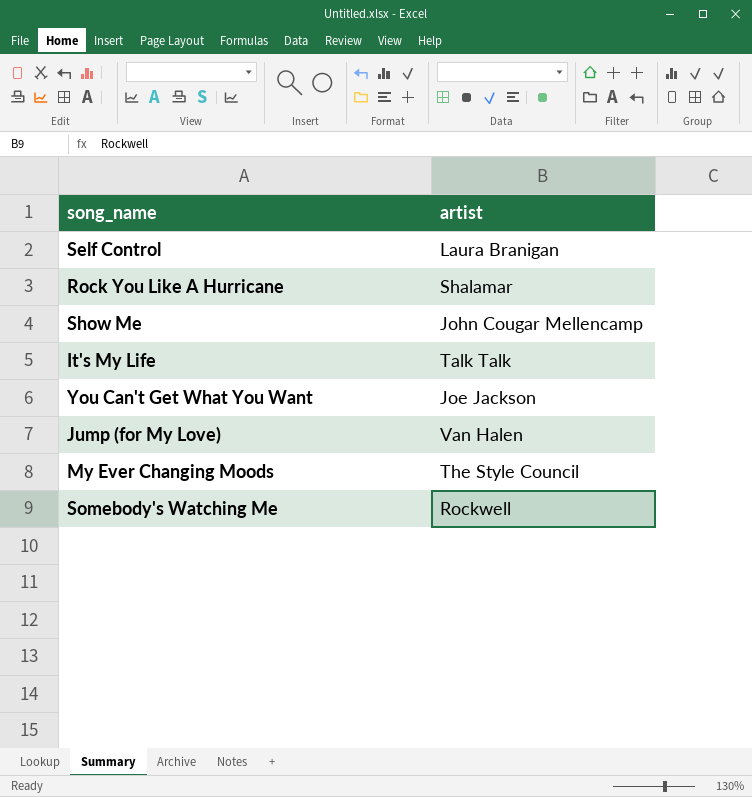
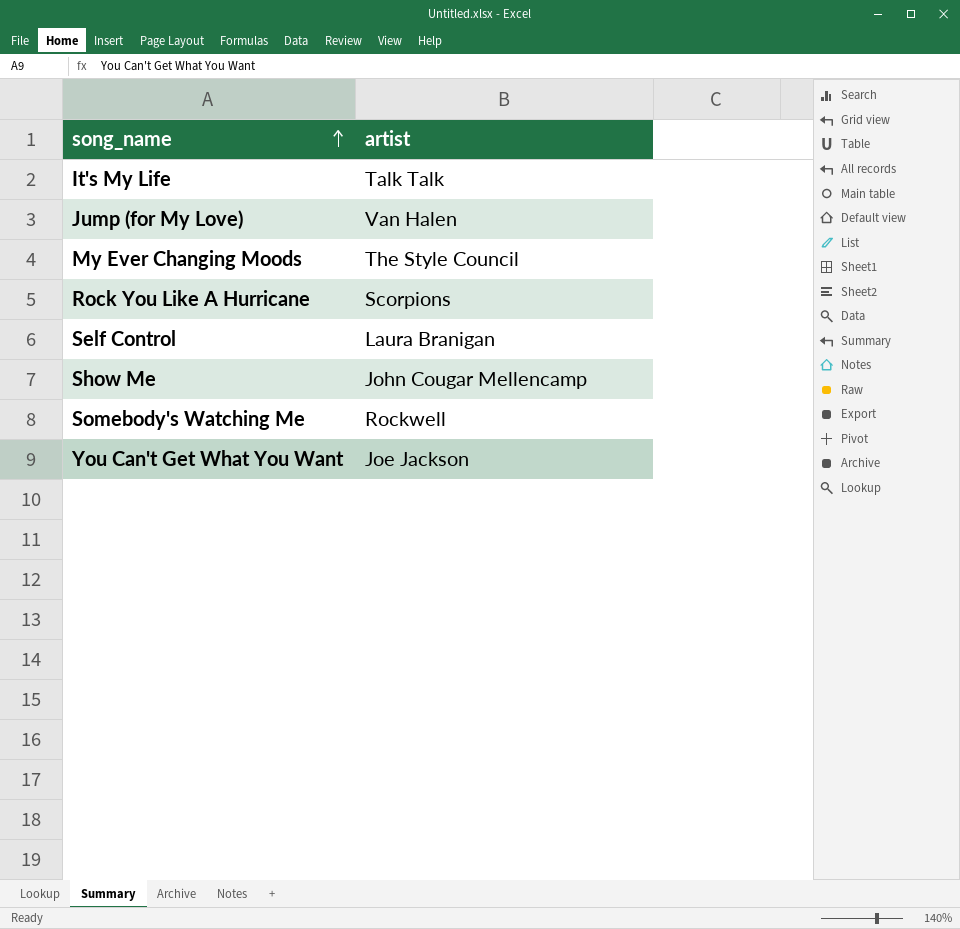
row order: none -> song_name ascending
Rock You Like A Hurricane | artist: Shalamar -> Scorpions

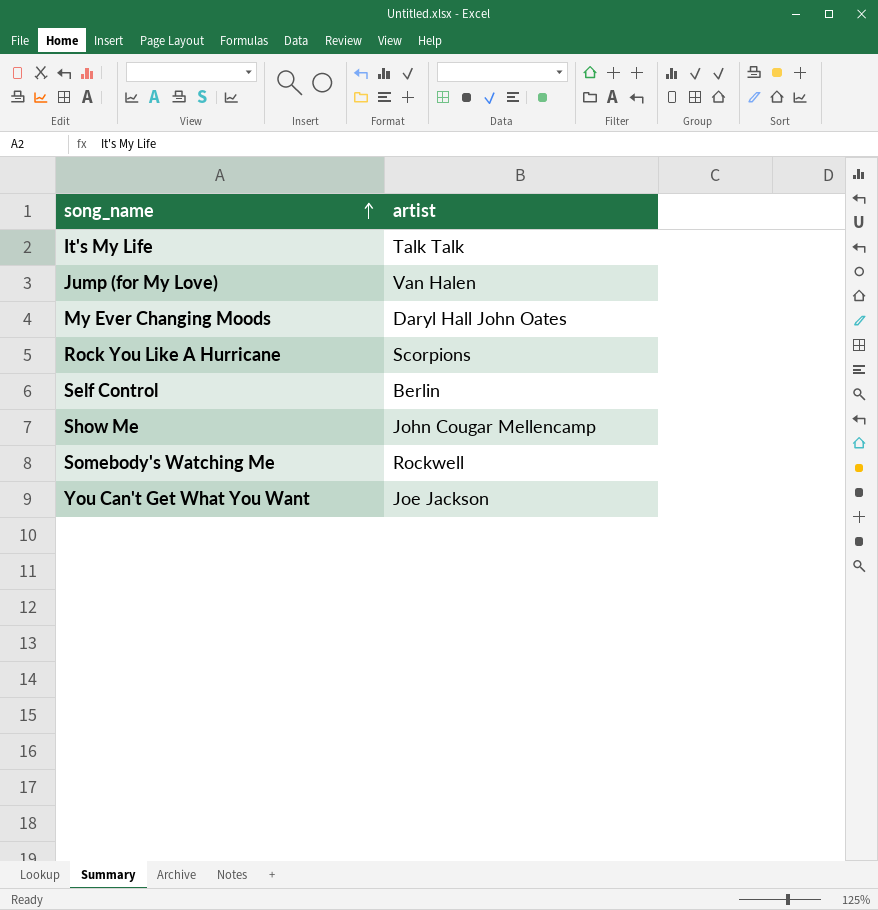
My Ever Changing Moods | artist: The Style Council -> Daryl Hall John Oates
Self Control | artist: Laura Branigan -> Berlin

